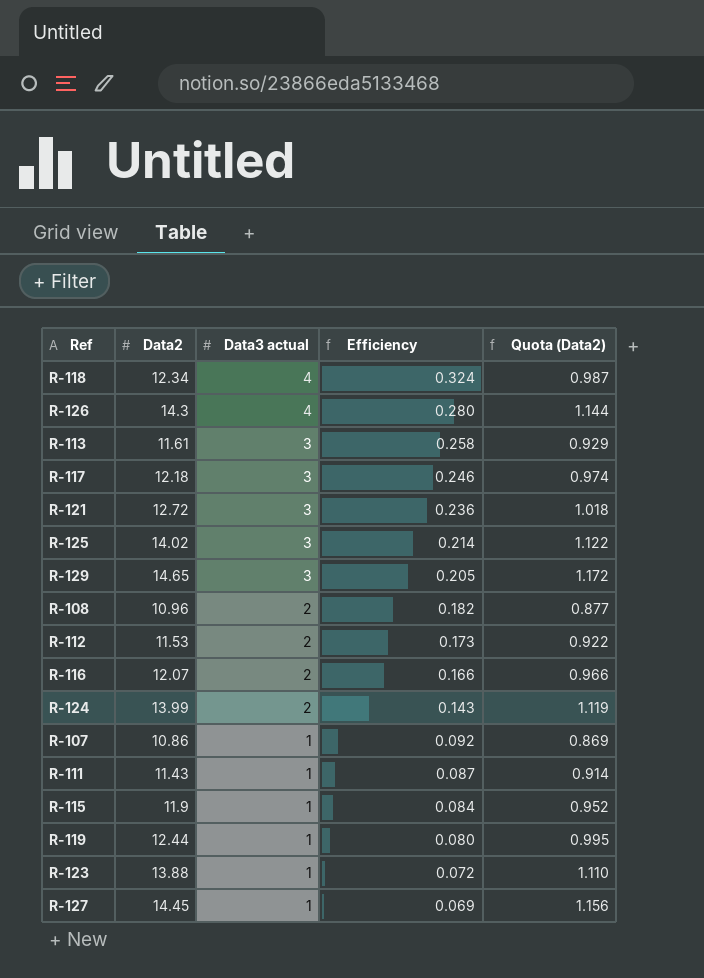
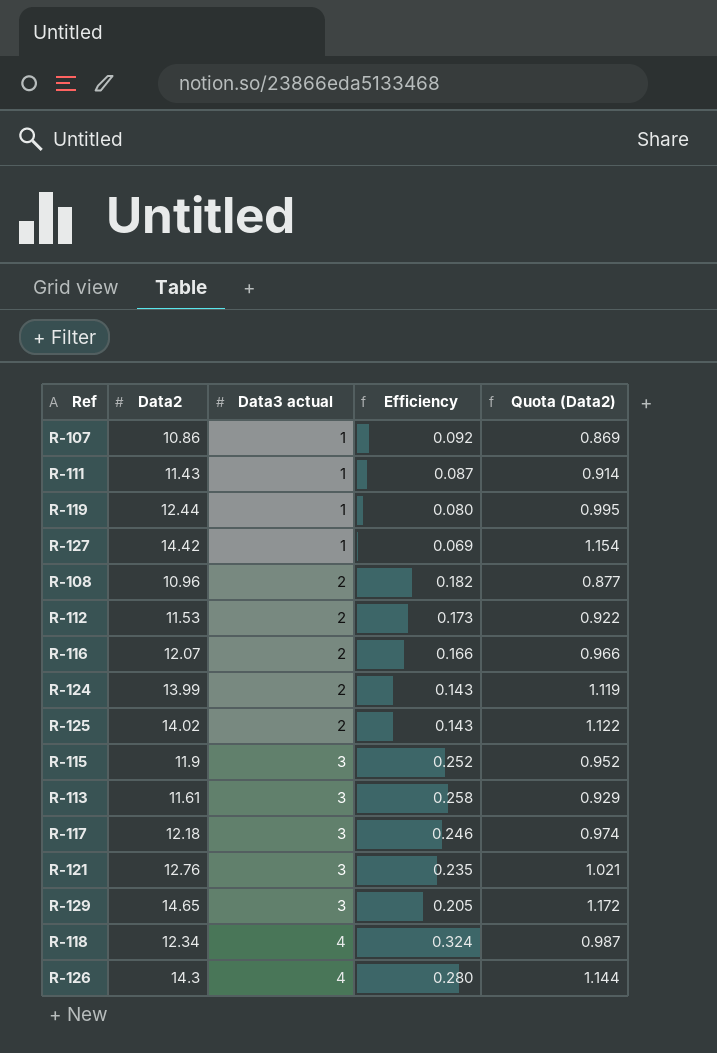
row order: Data3 actual descending -> Data3 actual ascending
row R-123: 13.88 | 1 | 0.072 | 1.110 -> none
R-127 | Data2: 14.45 -> 14.42
R-127 | Quota (Data2): 1.156 -> 1.154
R-125 | Data3 actual: 3 -> 2
R-125 | Efficiency: 0.214 -> 0.143
R-115 | Data3 actual: 1 -> 3
R-115 | Efficiency: 0.084 -> 0.252
R-121 | Data2: 12.72 -> 12.76
R-121 | Efficiency: 0.236 -> 0.235
R-121 | Quota (Data2): 1.018 -> 1.021

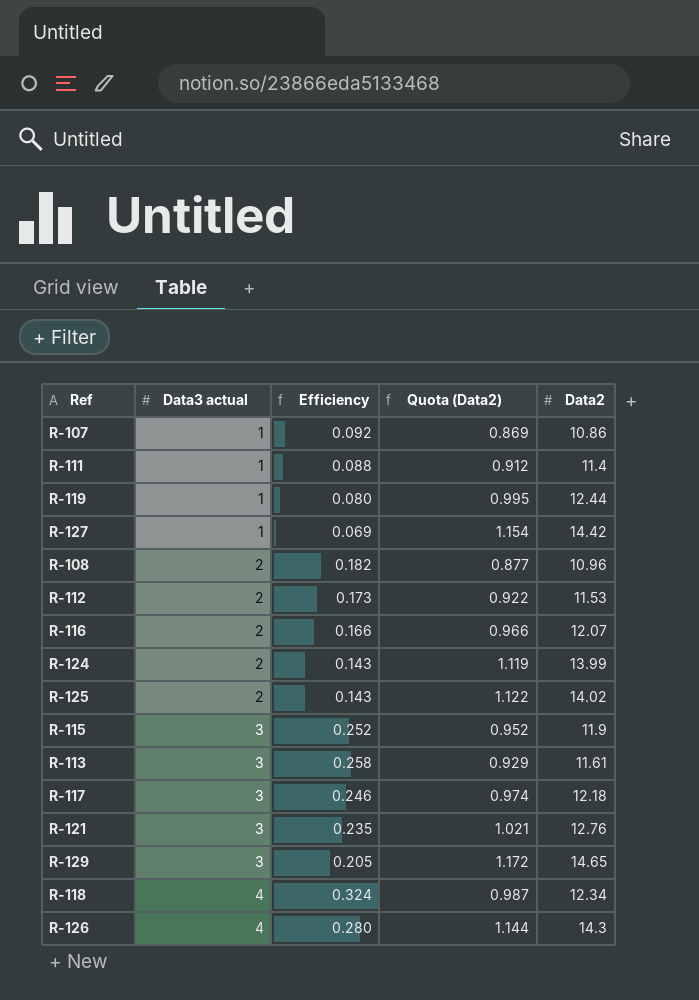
column Data2 | position: 2 -> 5
R-111 | Efficiency: 0.087 -> 0.088
R-111 | Quota (Data2): 0.914 -> 0.912
R-111 | Data2: 11.43 -> 11.4

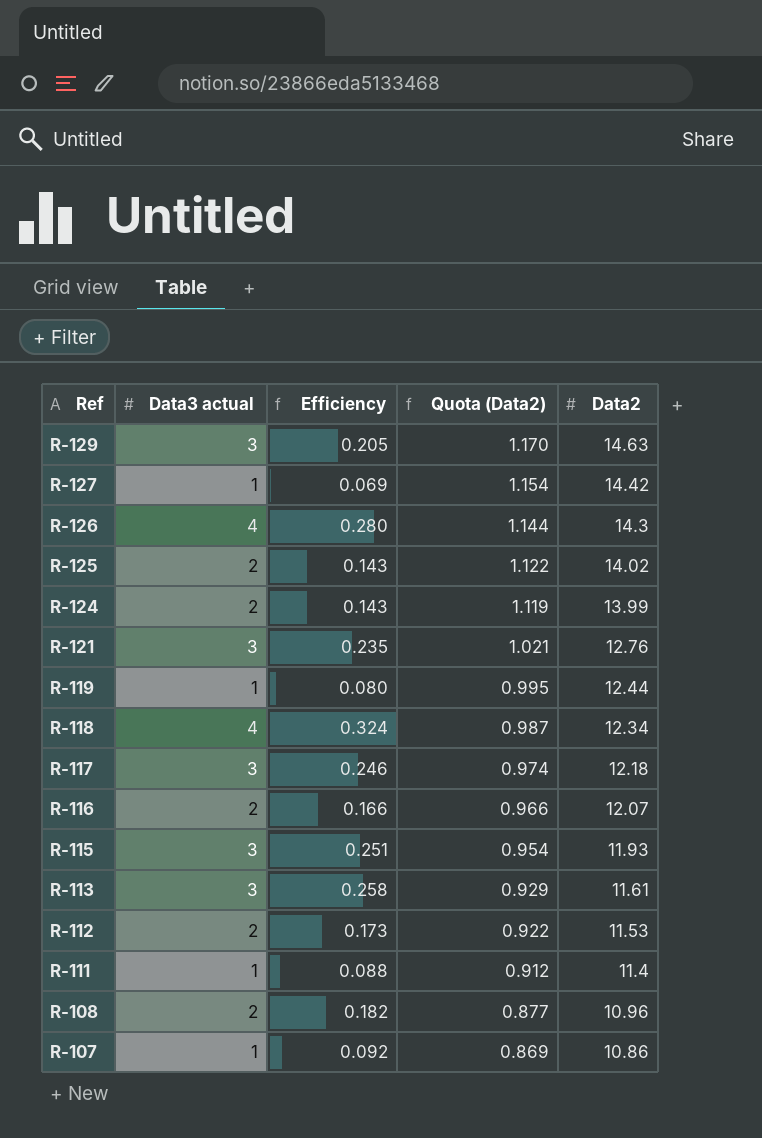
row order: Data3 actual ascending -> Ref descending
R-129 | Quota (Data2): 1.172 -> 1.170
R-129 | Data2: 14.65 -> 14.63
R-115 | Efficiency: 0.252 -> 0.251
R-115 | Quota (Data2): 0.952 -> 0.954
R-115 | Data2: 11.9 -> 11.93

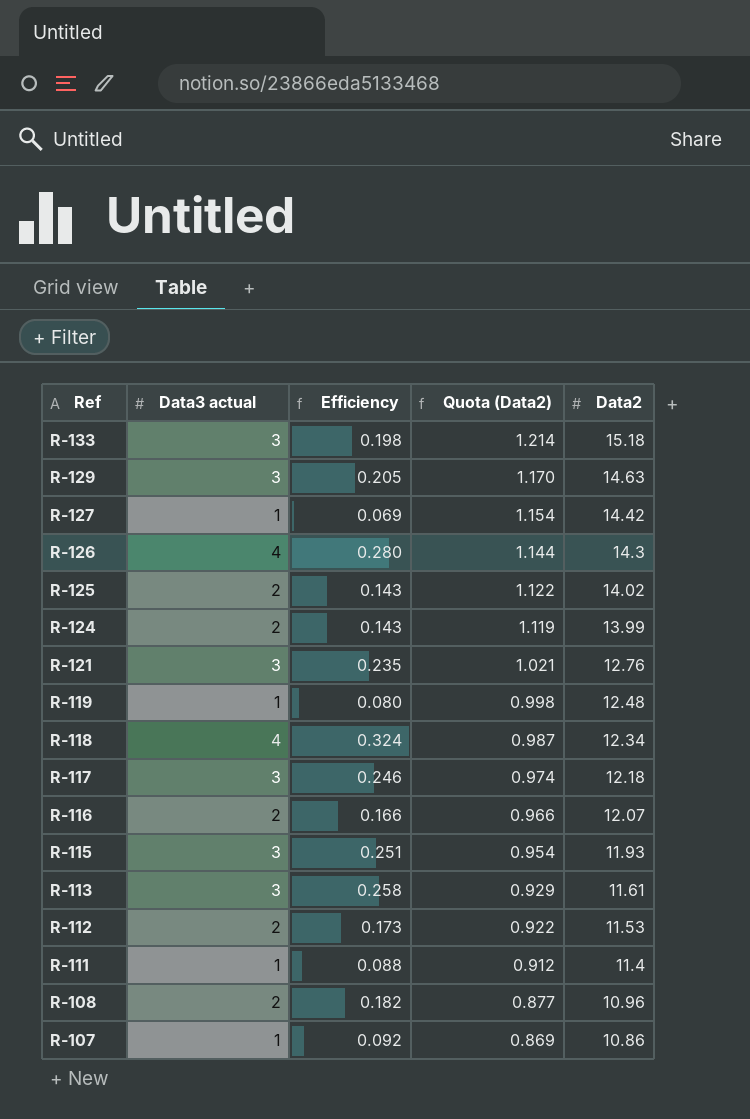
row R-133: none -> 3 | 0.198 | 1.214 | 15.18
R-119 | Quota (Data2): 0.995 -> 0.998
R-119 | Data2: 12.44 -> 12.48

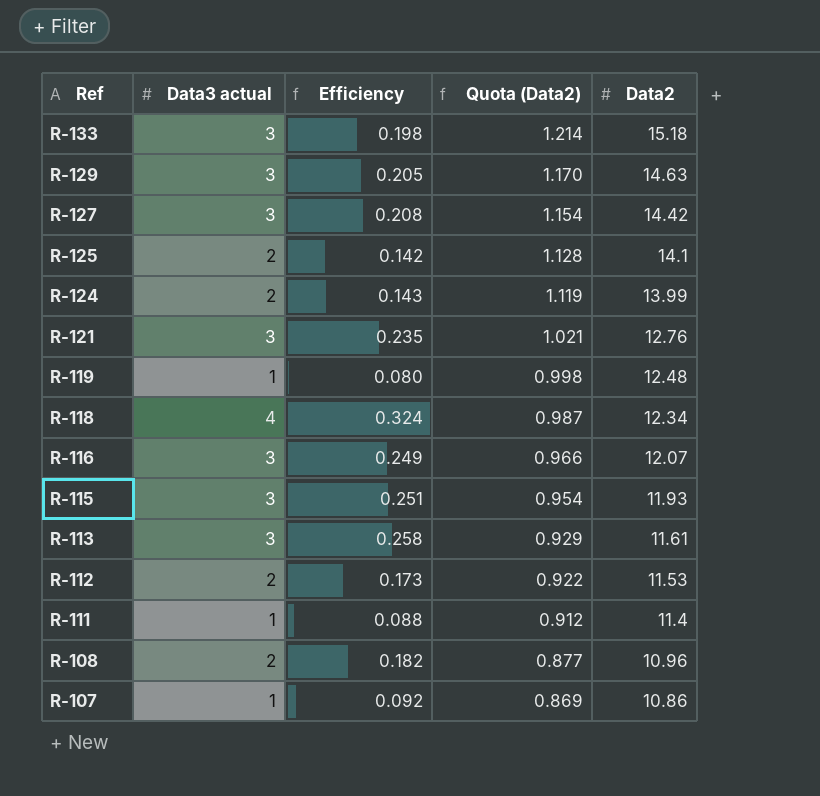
row R-126: 4 | 0.280 | 1.144 | 14.3 -> none
row R-117: 3 | 0.246 | 0.974 | 12.18 -> none
R-127 | Data3 actual: 1 -> 3
R-127 | Efficiency: 0.069 -> 0.208
R-125 | Efficiency: 0.143 -> 0.142
R-125 | Quota (Data2): 1.122 -> 1.128
R-125 | Data2: 14.02 -> 14.1
R-116 | Data3 actual: 2 -> 3
R-116 | Efficiency: 0.166 -> 0.249

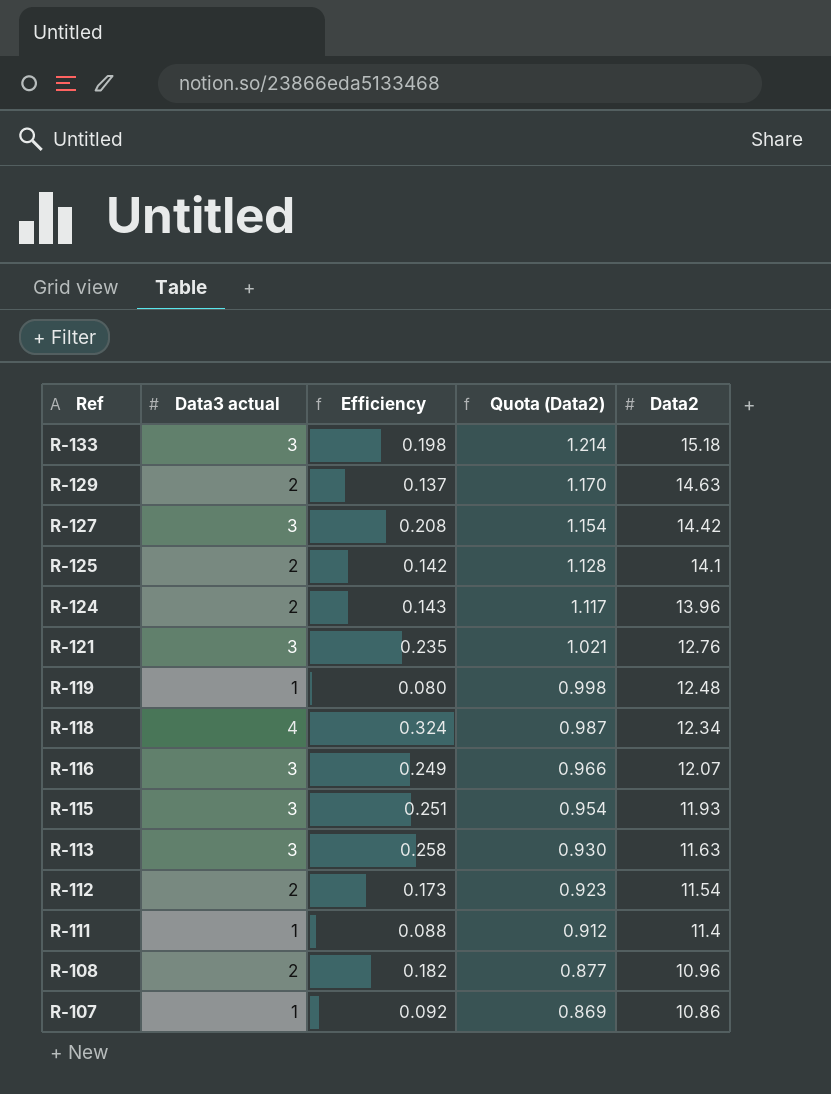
R-129 | Data3 actual: 3 -> 2
R-129 | Efficiency: 0.205 -> 0.137
R-124 | Quota (Data2): 1.119 -> 1.117
R-124 | Data2: 13.99 -> 13.96
R-113 | Quota (Data2): 0.929 -> 0.930
R-113 | Data2: 11.61 -> 11.63
R-112 | Quota (Data2): 0.922 -> 0.923
R-112 | Data2: 11.53 -> 11.54

